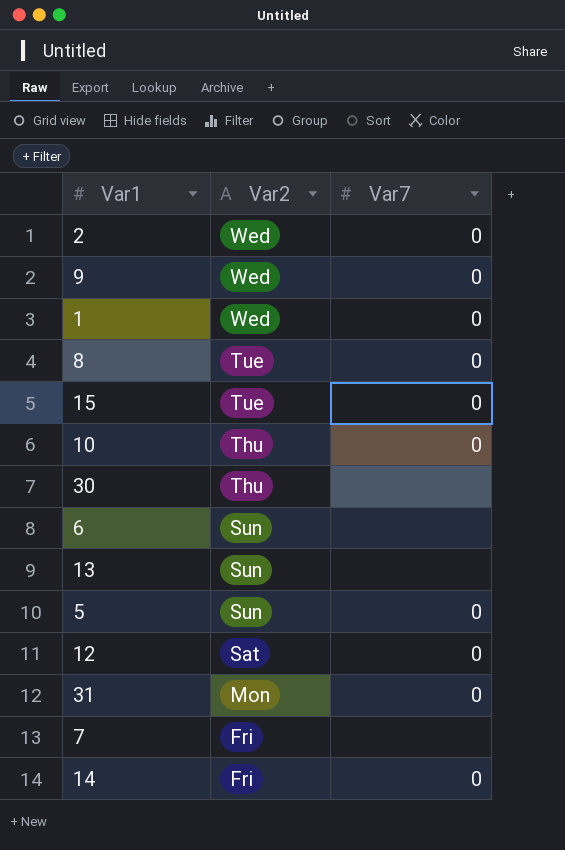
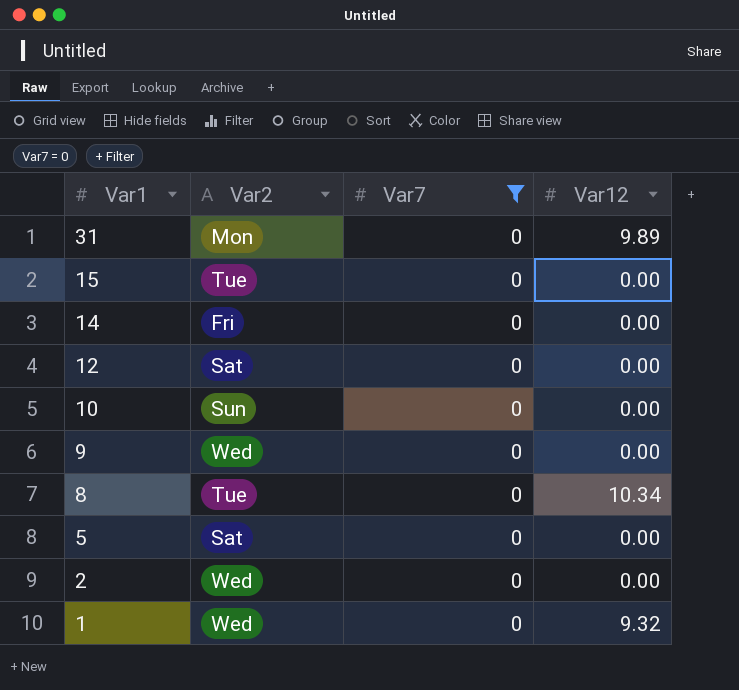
filter: none -> Var7 = 0
row order: Var2 descending -> Var1 descending
column Var12 | position: none -> 4
10 | Var2: Thu -> Sun
5 | Var2: Sun -> Sat

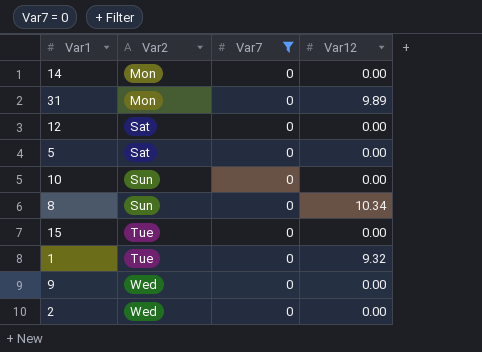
row order: Var1 descending -> Var2 ascending
14 | Var2: Fri -> Mon
8 | Var2: Tue -> Sun
1 | Var2: Wed -> Tue

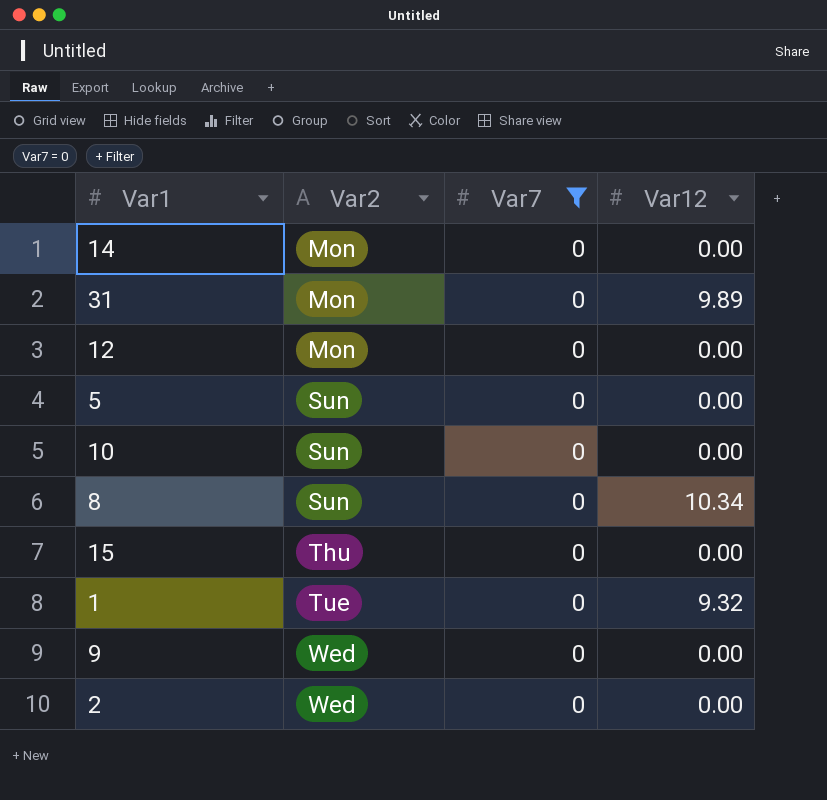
12 | Var2: Sat -> Mon
5 | Var2: Sat -> Sun
15 | Var2: Tue -> Thu

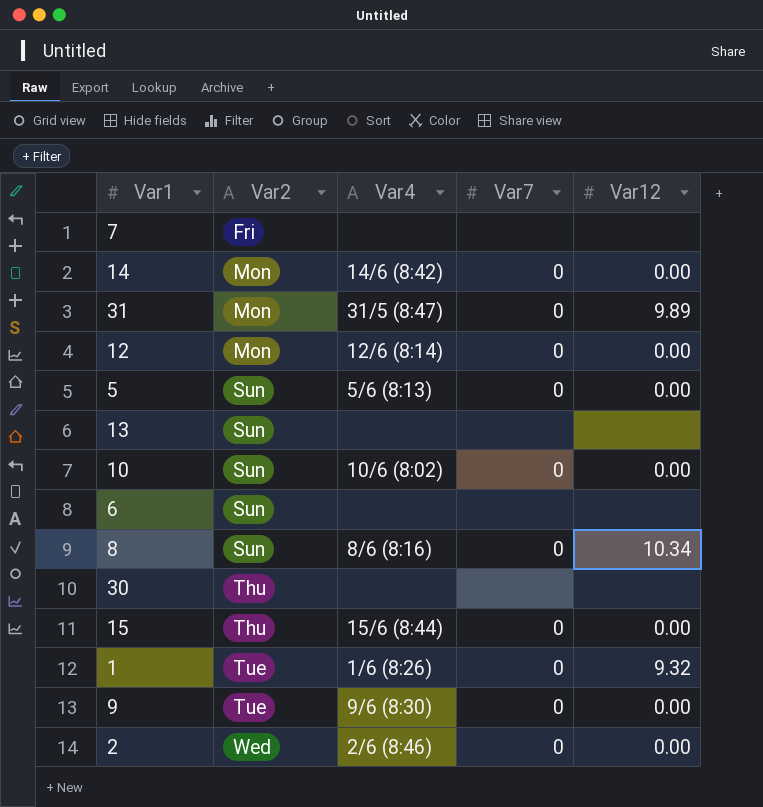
filter: Var7 = 0 -> none
column Var4 | position: none -> 3
9 | Var2: Wed -> Tue

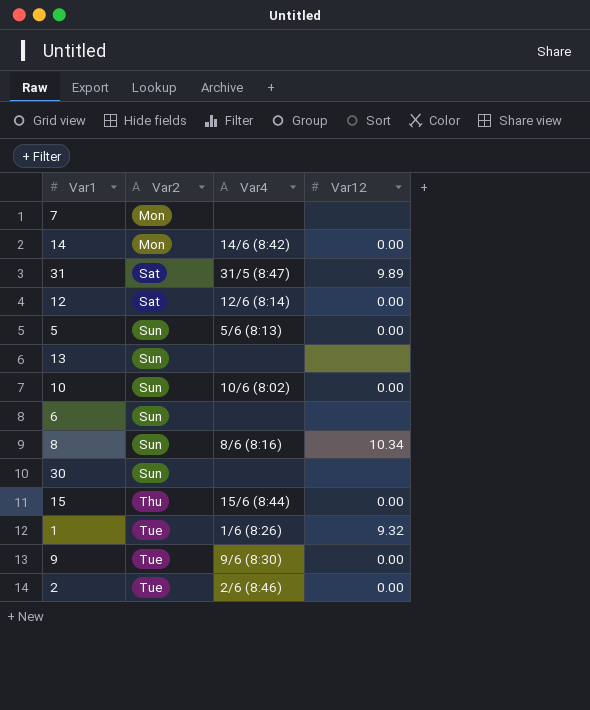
column Var7 | position: 4 -> none
7 | Var2: Fri -> Mon
31 | Var2: Mon -> Sat
12 | Var2: Mon -> Sat
30 | Var2: Thu -> Sun
2 | Var2: Wed -> Tue

